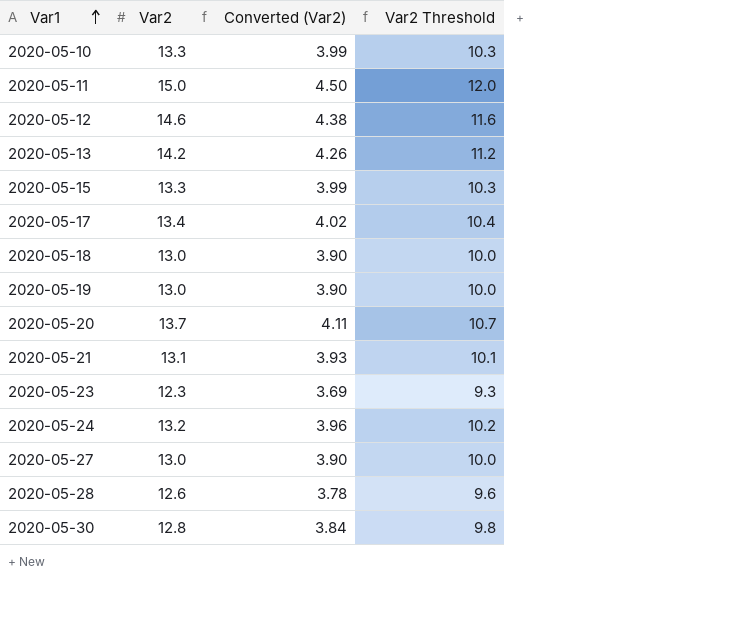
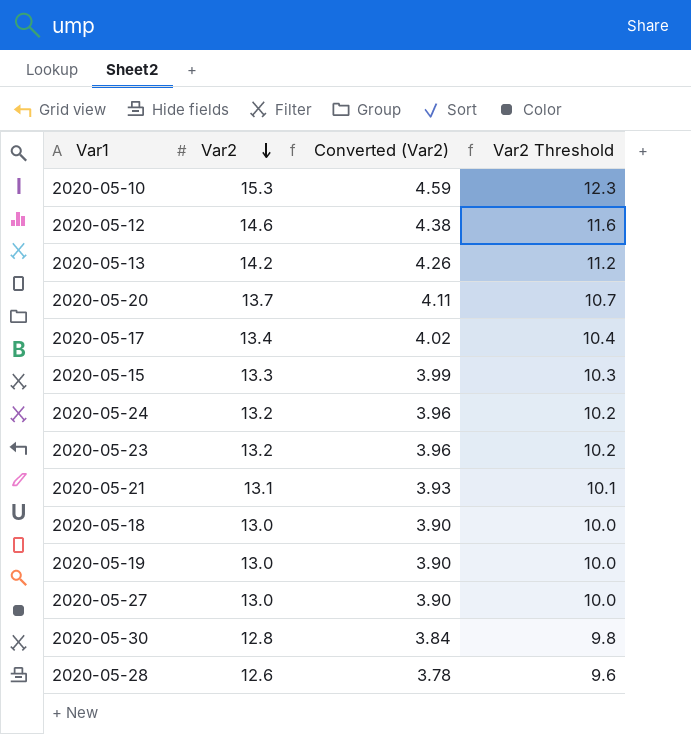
row order: Var1 ascending -> Var2 descending
row 2020-05-11: 15.0 | 4.50 | 12.0 -> none
2020-05-10 | Var2: 13.3 -> 15.3
2020-05-10 | Converted (Var2): 3.99 -> 4.59
2020-05-10 | Var2 Threshold: 10.3 -> 12.3
2020-05-23 | Var2: 12.3 -> 13.2
2020-05-23 | Converted (Var2): 3.69 -> 3.96
2020-05-23 | Var2 Threshold: 9.3 -> 10.2

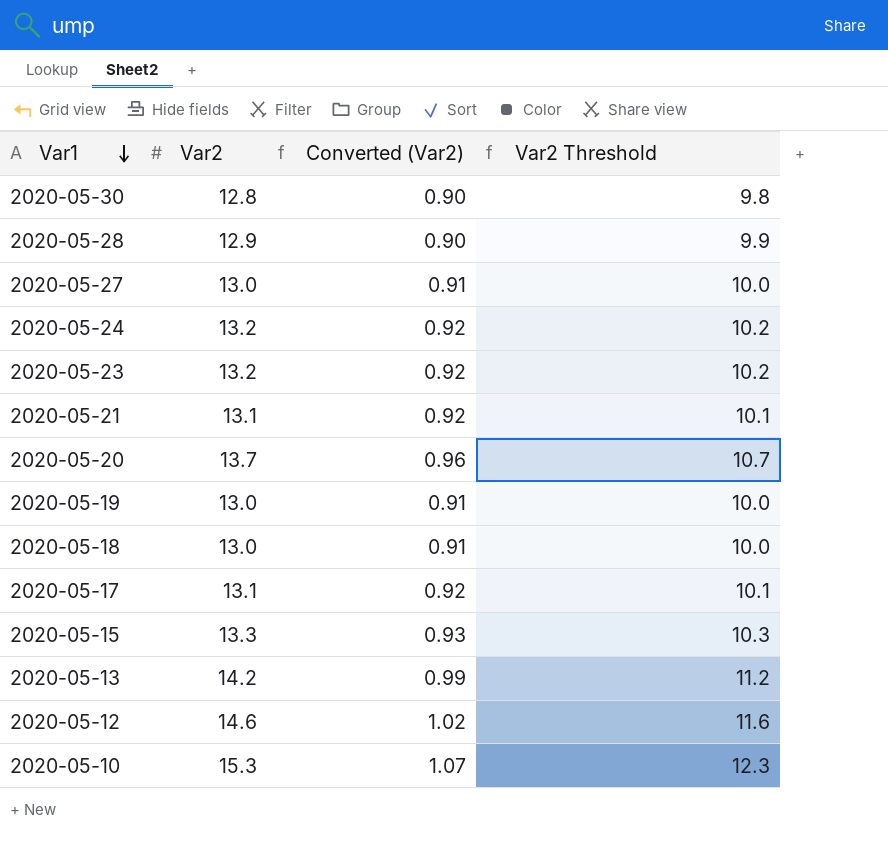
row order: Var2 descending -> Var1 descending
column Converted (Var2) | formula: [Var2] * 0.3 -> [Var2] * 0.07
2020-05-28 | Var2: 12.6 -> 12.9
2020-05-28 | Var2 Threshold: 9.6 -> 9.9
2020-05-17 | Var2: 13.4 -> 13.1
2020-05-17 | Var2 Threshold: 10.4 -> 10.1

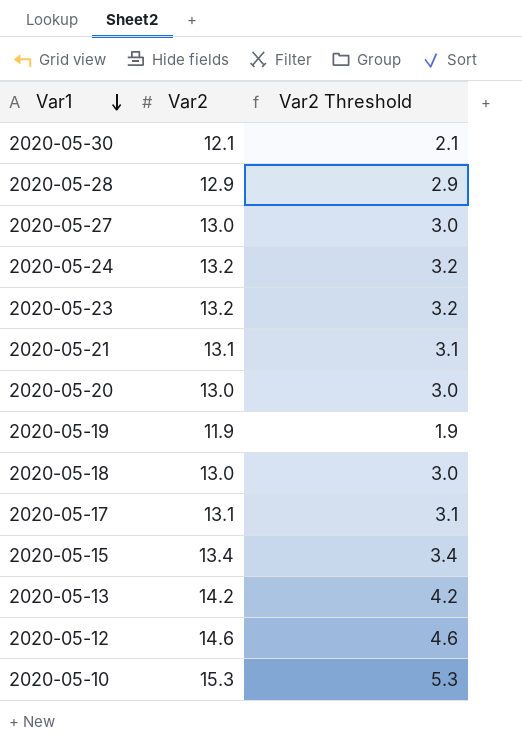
column Converted (Var2) | formula: [Var2] * 0.07 -> none
column Var2 Threshold | formula: [Var2] - 3 -> [Var2] - 10
2020-05-30 | Var2: 12.8 -> 12.1
2020-05-20 | Var2: 13.7 -> 13.0
2020-05-19 | Var2: 13.0 -> 11.9
2020-05-15 | Var2: 13.3 -> 13.4

